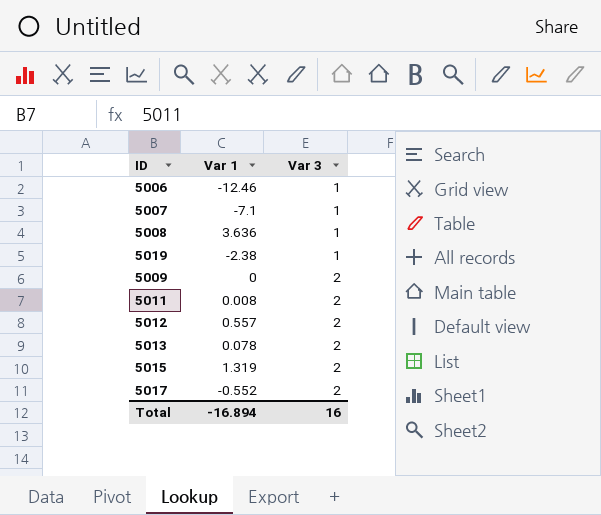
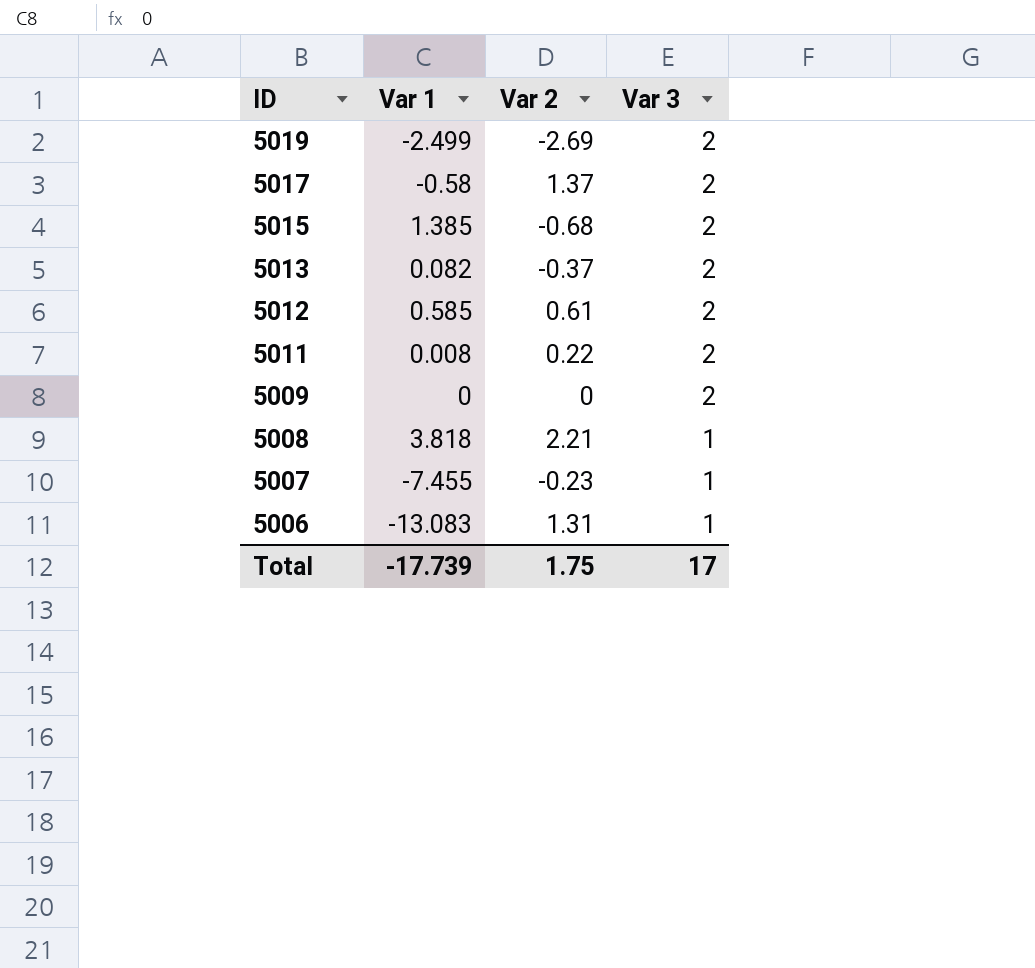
row order: Var 3 ascending -> ID descending
column Var 2 | position: none -> 3
5019 | Var 1: -2.38 -> -2.499
5019 | Var 3: 1 -> 2
5017 | Var 1: -0.552 -> -0.58
5015 | Var 1: 1.319 -> 1.385
5013 | Var 1: 0.078 -> 0.082
5012 | Var 1: 0.557 -> 0.585
5008 | Var 1: 3.636 -> 3.818
5007 | Var 1: -7.1 -> -7.455
5006 | Var 1: -12.46 -> -13.083
Total | Var 1: -16.894 -> -17.739
Total | Var 3: 16 -> 17

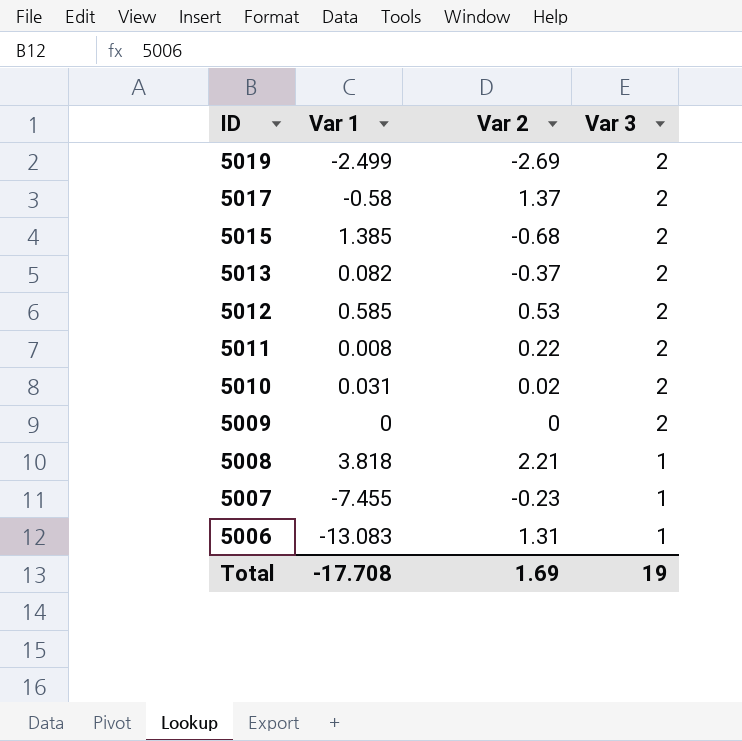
5012 | Var 2: 0.61 -> 0.53
row 5010: none -> 0.031 | 0.02 | 2
Total | Var 1: -17.739 -> -17.708
Total | Var 2: 1.75 -> 1.69
Total | Var 3: 17 -> 19

